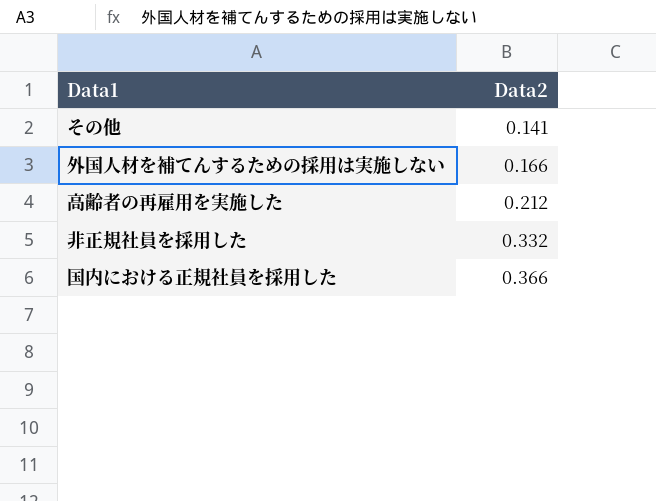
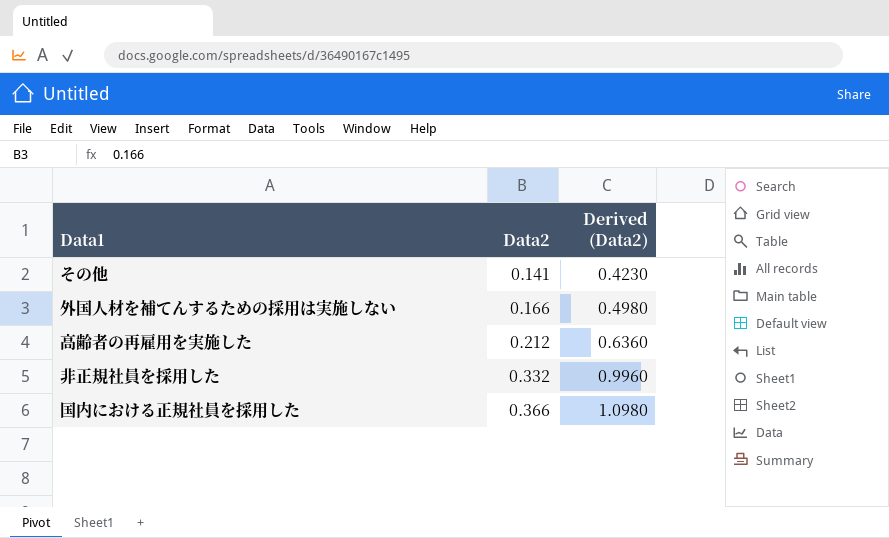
column Derived (Data2) | formula: none -> [Data2] * 3

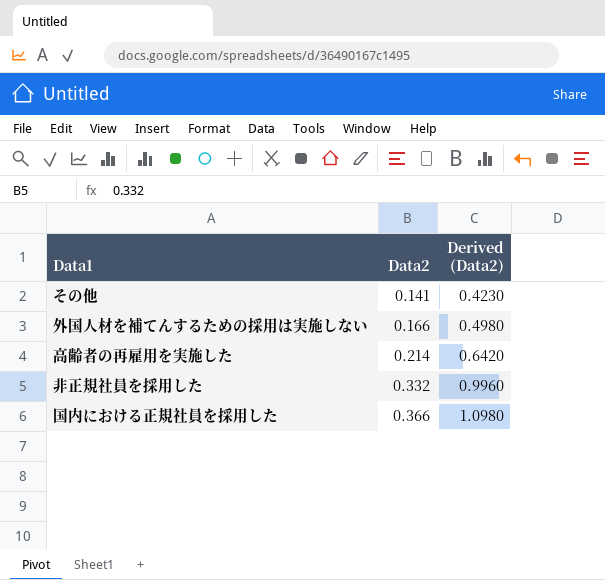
高齢者の再雇用を実施した | Data2: 0.212 -> 0.214
高齢者の再雇用を実施した | Derived (Data2): 0.6360 -> 0.6420

